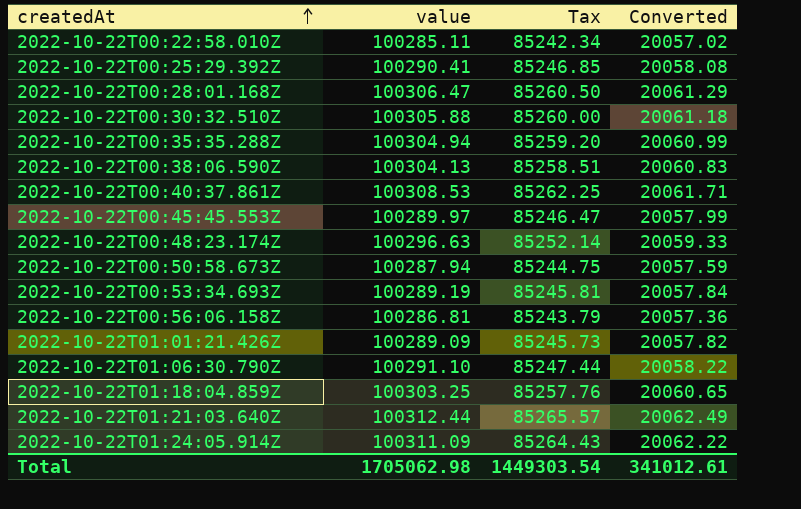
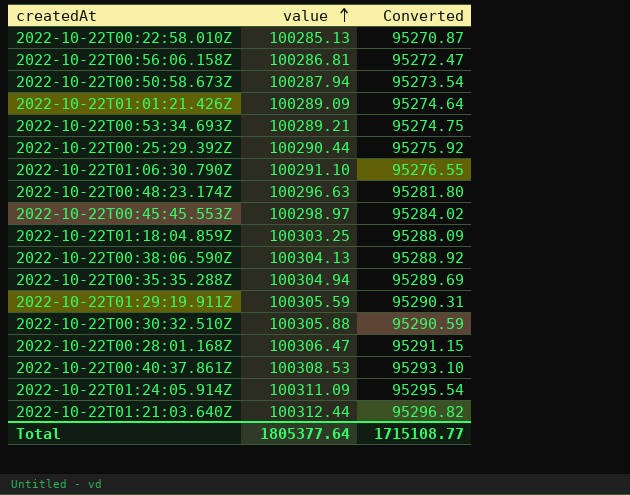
row order: createdAt ascending -> value ascending
column Tax | formula: [value] * 0.85 -> none
column Converted | formula: [value] * 0.2 -> [value] * 0.95
2022-10-22T00:22:58.010Z | value: 100285.11 -> 100285.13
2022-10-22T00:53:34.693Z | value: 100289.19 -> 100289.21
2022-10-22T00:25:29.392Z | value: 100290.41 -> 100290.44
2022-10-22T00:45:45.553Z | value: 100289.97 -> 100298.97
row 2022-10-22T01:29:19.911Z: none -> 100305.59 | 95290.31
Total | value: 1705062.98 -> 1805377.64
Total | Converted: 341012.61 -> 1715108.77

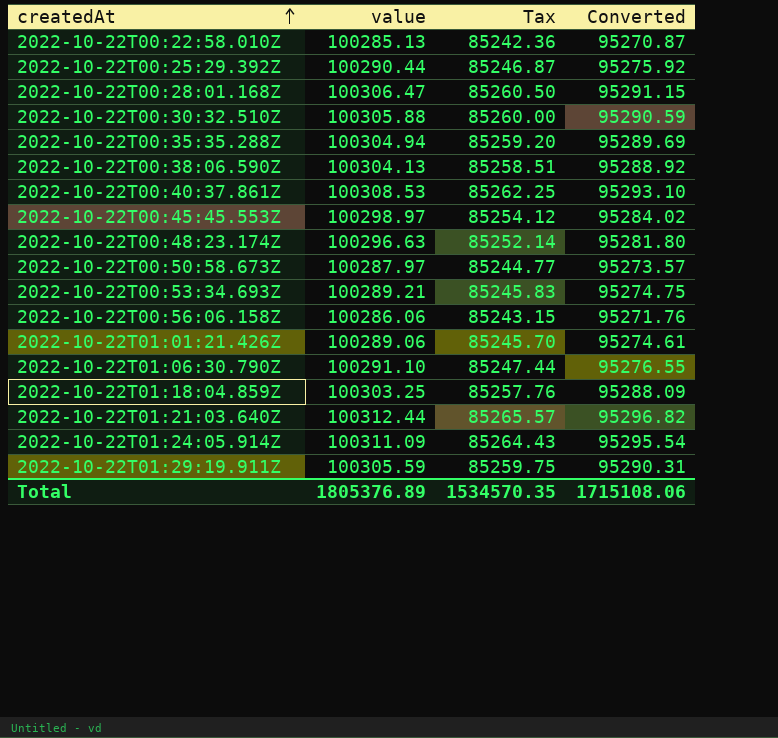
row order: value ascending -> createdAt ascending
column Tax | formula: none -> [value] * 0.85
2022-10-22T00:50:58.673Z | value: 100287.94 -> 100287.97
2022-10-22T00:50:58.673Z | Converted: 95273.54 -> 95273.57
2022-10-22T00:56:06.158Z | value: 100286.81 -> 100286.06
2022-10-22T00:56:06.158Z | Converted: 95272.47 -> 95271.76
2022-10-22T01:01:21.426Z | value: 100289.09 -> 100289.06
2022-10-22T01:01:21.426Z | Converted: 95274.64 -> 95274.61
Total | value: 1805377.64 -> 1805376.89
Total | Converted: 1715108.77 -> 1715108.06

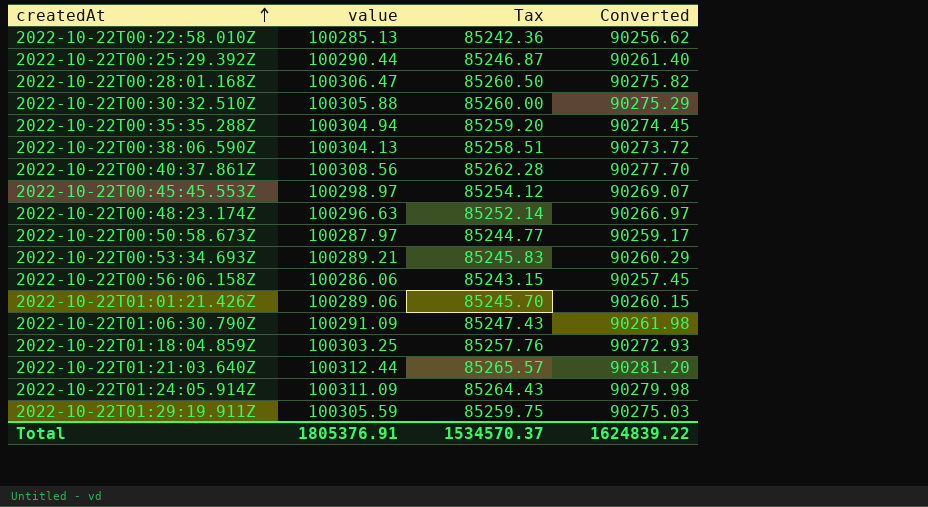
column Converted | formula: [value] * 0.95 -> [value] * 0.9
2022-10-22T00:40:37.861Z | value: 100308.53 -> 100308.56
2022-10-22T00:40:37.861Z | Tax: 85262.25 -> 85262.28
2022-10-22T01:06:30.790Z | value: 100291.10 -> 100291.09
2022-10-22T01:06:30.790Z | Tax: 85247.44 -> 85247.43
Total | value: 1805376.89 -> 1805376.91
Total | Tax: 1534570.35 -> 1534570.37
Total | Converted: 1715108.06 -> 1624839.22

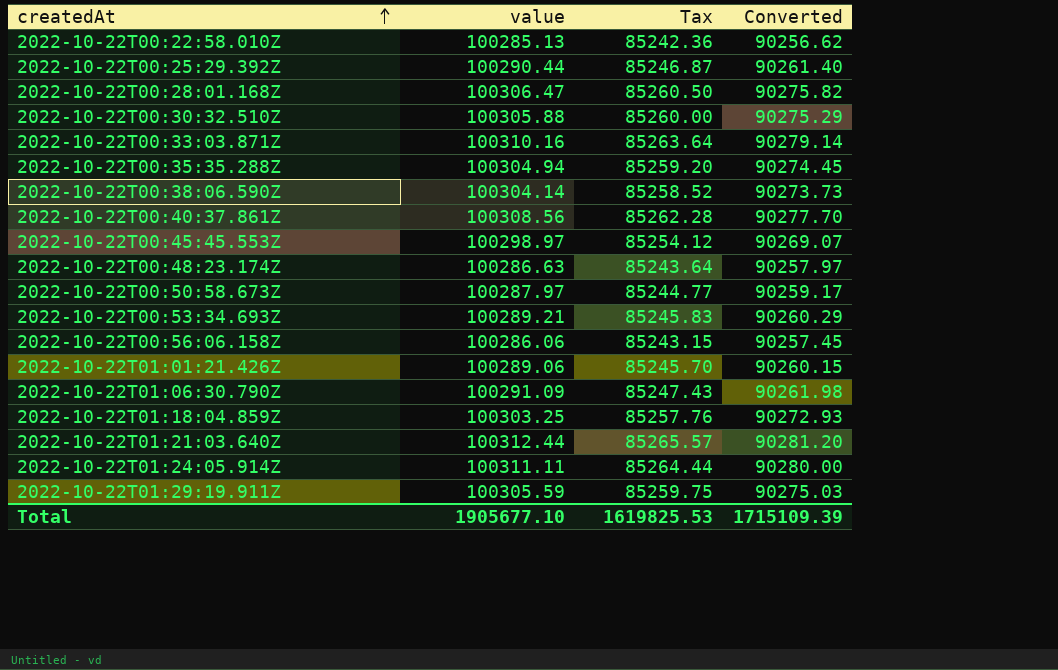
row 2022-10-22T00:33:03.871Z: none -> 100310.16 | 85263.64 | 90279.14
2022-10-22T00:38:06.590Z | value: 100304.13 -> 100304.14
2022-10-22T00:38:06.590Z | Tax: 85258.51 -> 85258.52
2022-10-22T00:38:06.590Z | Converted: 90273.72 -> 90273.73
2022-10-22T00:48:23.174Z | value: 100296.63 -> 100286.63
2022-10-22T00:48:23.174Z | Tax: 85252.14 -> 85243.64
2022-10-22T00:48:23.174Z | Converted: 90266.97 -> 90257.97
2022-10-22T01:24:05.914Z | value: 100311.09 -> 100311.11
2022-10-22T01:24:05.914Z | Tax: 85264.43 -> 85264.44
2022-10-22T01:24:05.914Z | Converted: 90279.98 -> 90280.00
Total | value: 1805376.91 -> 1905677.10
Total | Tax: 1534570.37 -> 1619825.53
Total | Converted: 1624839.22 -> 1715109.39

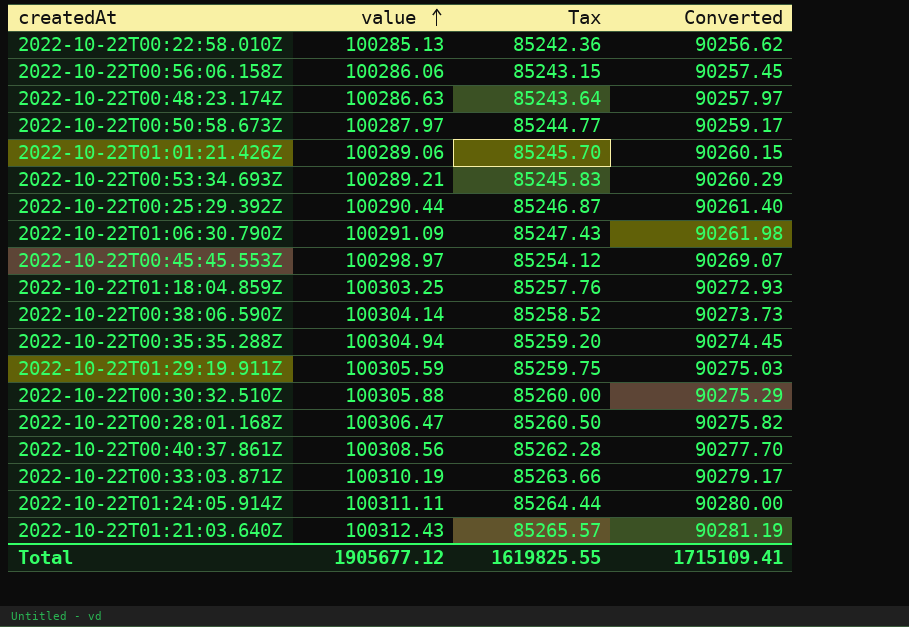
row order: createdAt ascending -> value ascending
2022-10-22T00:33:03.871Z | value: 100310.16 -> 100310.19
2022-10-22T00:33:03.871Z | Tax: 85263.64 -> 85263.66
2022-10-22T00:33:03.871Z | Converted: 90279.14 -> 90279.17
2022-10-22T01:21:03.640Z | value: 100312.44 -> 100312.43
2022-10-22T01:21:03.640Z | Converted: 90281.20 -> 90281.19
Total | value: 1905677.10 -> 1905677.12
Total | Tax: 1619825.53 -> 1619825.55
Total | Converted: 1715109.39 -> 1715109.41

